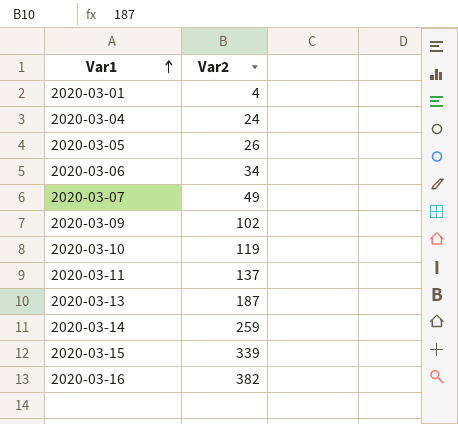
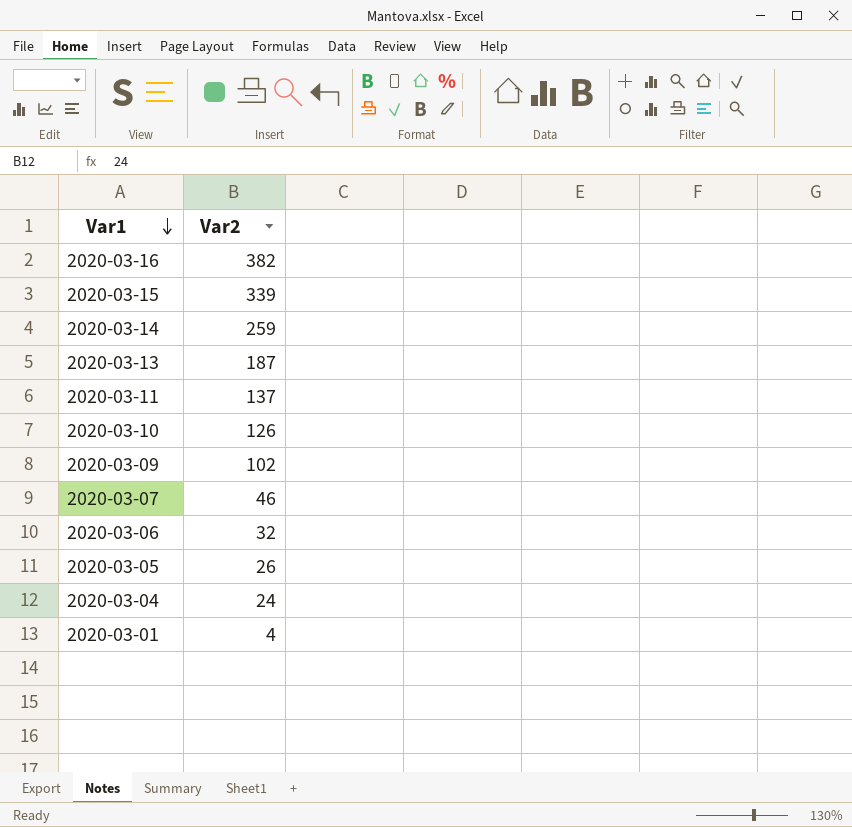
row order: Var1 ascending -> Var1 descending
2020-03-10 | Var2: 119 -> 126
2020-03-07 | Var2: 49 -> 46
2020-03-06 | Var2: 34 -> 32

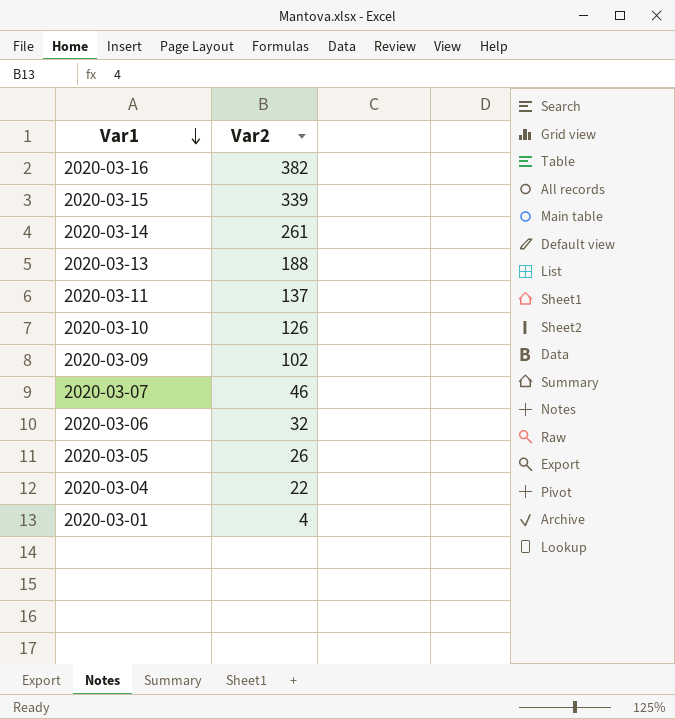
2020-03-14 | Var2: 259 -> 261
2020-03-13 | Var2: 187 -> 188
2020-03-04 | Var2: 24 -> 22

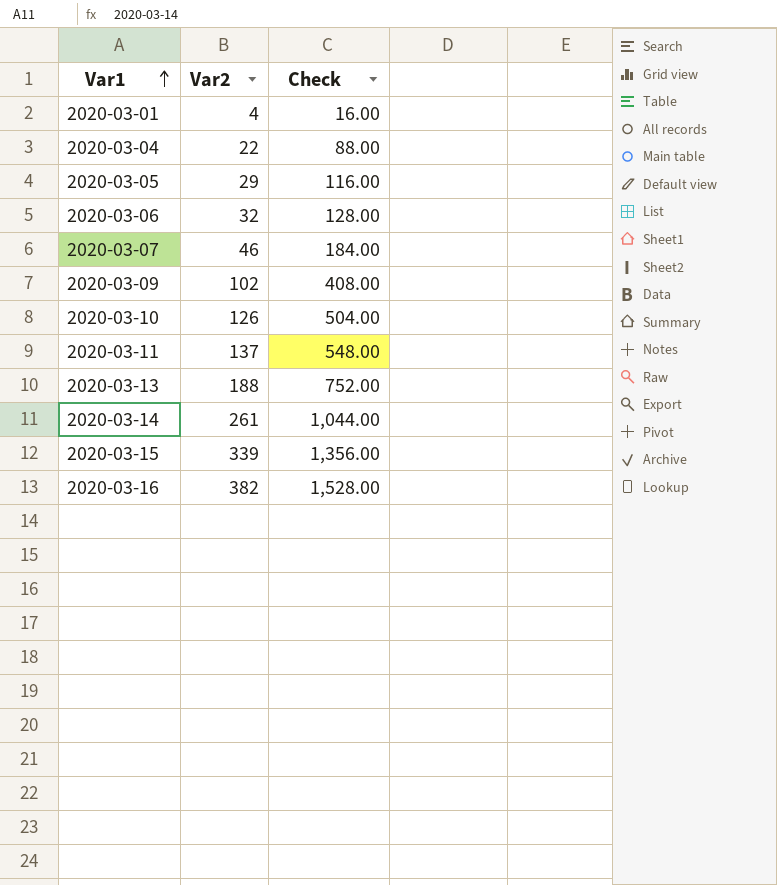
row order: Var1 descending -> Var1 ascending
column Check | formula: none -> [Var2] * 4
2020-03-05 | Var2: 26 -> 29

